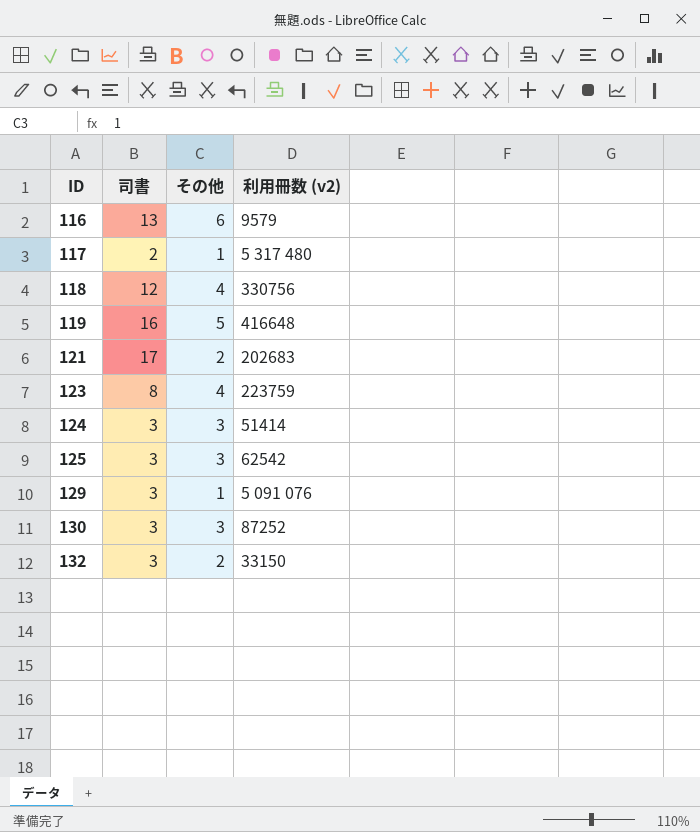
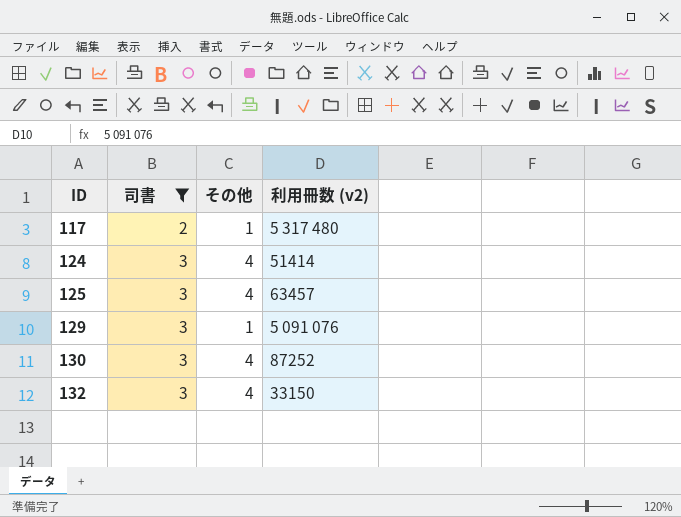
filter: none -> 司書 <= 3
124 | その他: 3 -> 4
125 | その他: 3 -> 4
125 | 利用冊数 (v2): 62542 -> 63457
130 | その他: 3 -> 4
132 | その他: 2 -> 4

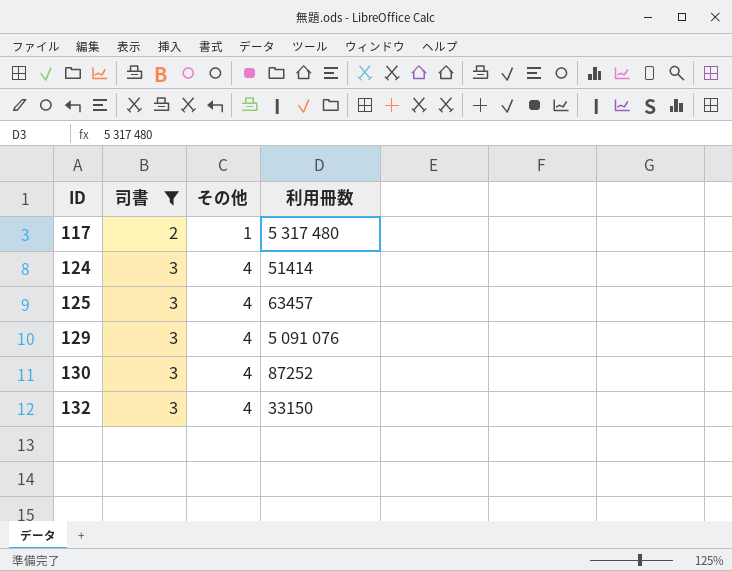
column name: 利用冊数 (v2) -> 利用冊数
129 | その他: 1 -> 4

